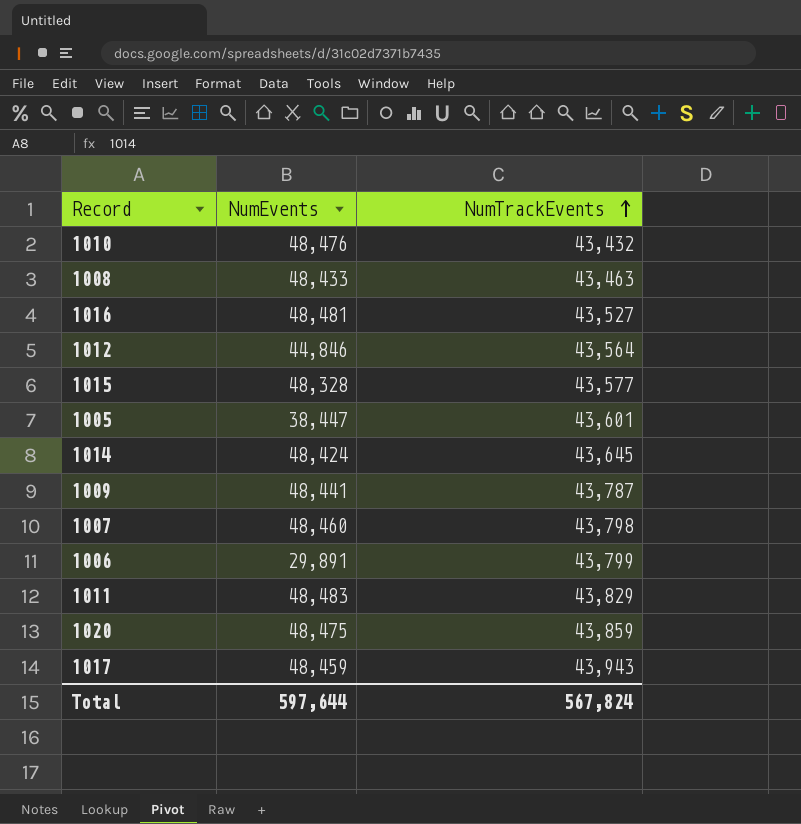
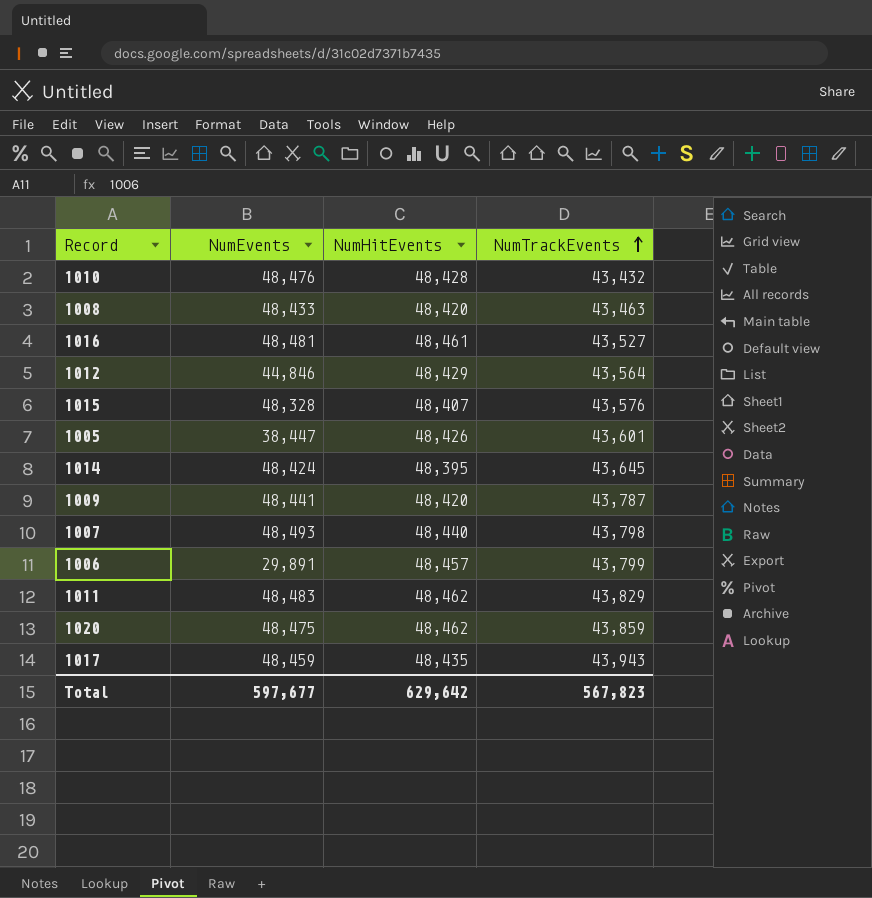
column NumHitEvents | position: none -> 3
1015 | NumTrackEvents: 43,577 -> 43,576
1007 | NumEvents: 48,460 -> 48,493
Total | NumEvents: 597,644 -> 597,677
Total | NumTrackEvents: 567,824 -> 567,823

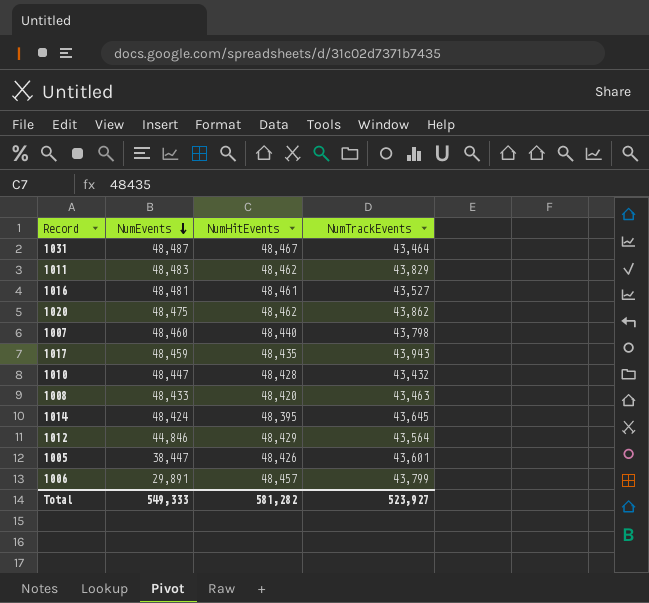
row order: NumTrackEvents ascending -> NumEvents descending
row 1015: 48,328 | 48,407 | 43,576 -> none
row 1009: 48,441 | 48,420 | 43,787 -> none
row 1031: none -> 48,487 | 48,467 | 43,464
1020 | NumTrackEvents: 43,859 -> 43,862
1007 | NumEvents: 48,493 -> 48,460
1010 | NumEvents: 48,476 -> 48,447
Total | NumEvents: 597,677 -> 549,333
Total | NumHitEvents: 629,642 -> 581,282
Total | NumTrackEvents: 567,823 -> 523,927

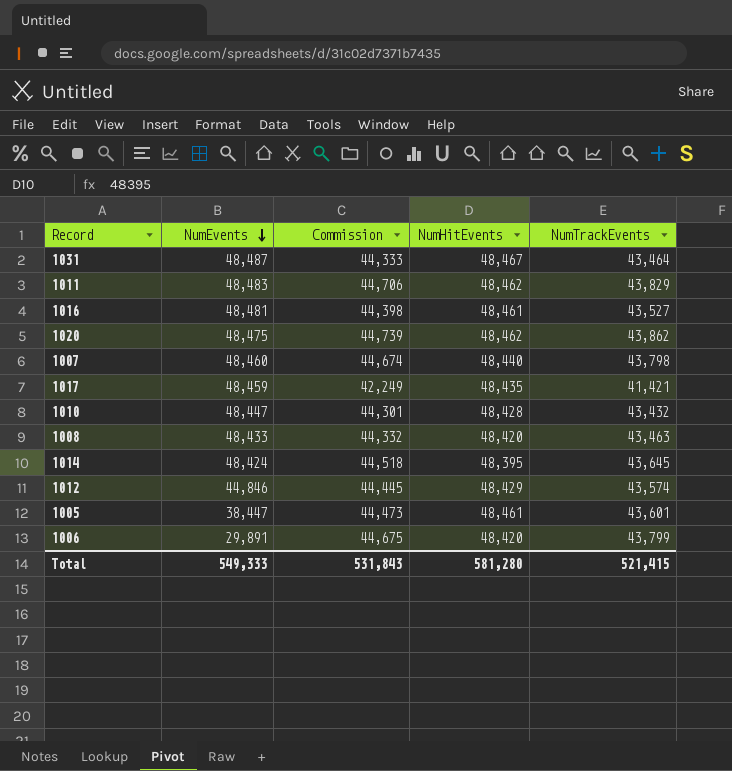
column Commission | formula: none -> [NumTrackEvents] * 1.02
1017 | NumTrackEvents: 43,943 -> 41,421
1012 | NumTrackEvents: 43,564 -> 43,574
1005 | NumHitEvents: 48,426 -> 48,461
1006 | NumHitEvents: 48,457 -> 48,420
Total | NumHitEvents: 581,282 -> 581,280
Total | NumTrackEvents: 523,927 -> 521,415

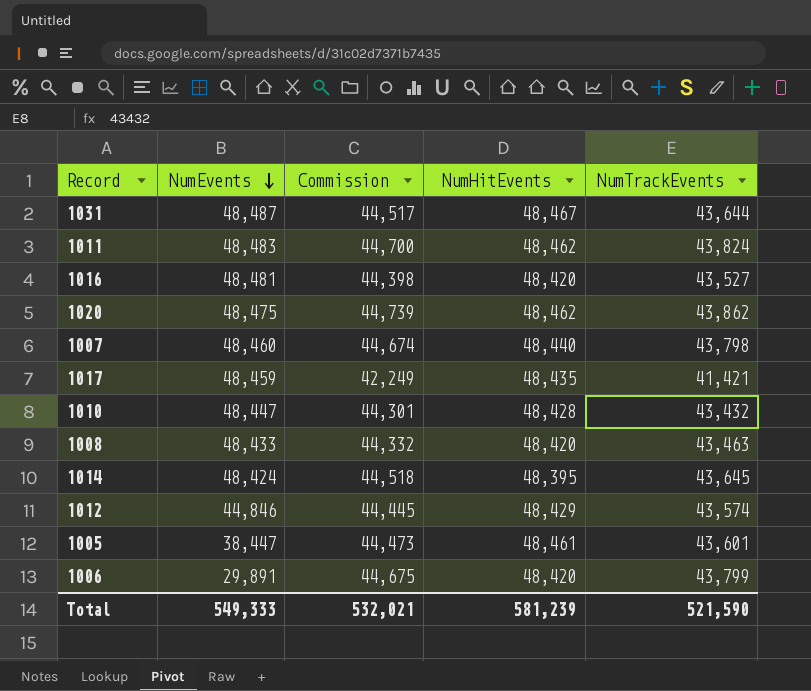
1031 | Commission: 44,333 -> 44,517
1031 | NumTrackEvents: 43,464 -> 43,644
1011 | Commission: 44,706 -> 44,700
1011 | NumTrackEvents: 43,829 -> 43,824
1016 | NumHitEvents: 48,461 -> 48,420
Total | Commission: 531,843 -> 532,021
Total | NumHitEvents: 581,280 -> 581,239
Total | NumTrackEvents: 521,415 -> 521,590

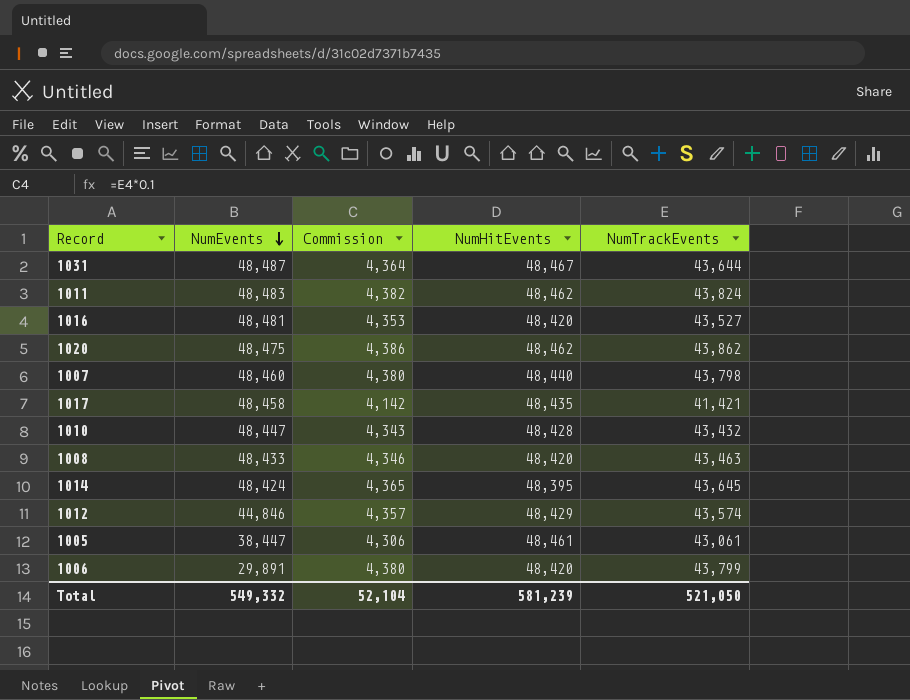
column Commission | formula: [NumTrackEvents] * 1.02 -> [NumTrackEvents] * 0.1
1017 | NumEvents: 48,459 -> 48,458
1005 | NumTrackEvents: 43,601 -> 43,061
Total | NumEvents: 549,333 -> 549,332
Total | Commission: 532,021 -> 52,104
Total | NumTrackEvents: 521,590 -> 521,050

